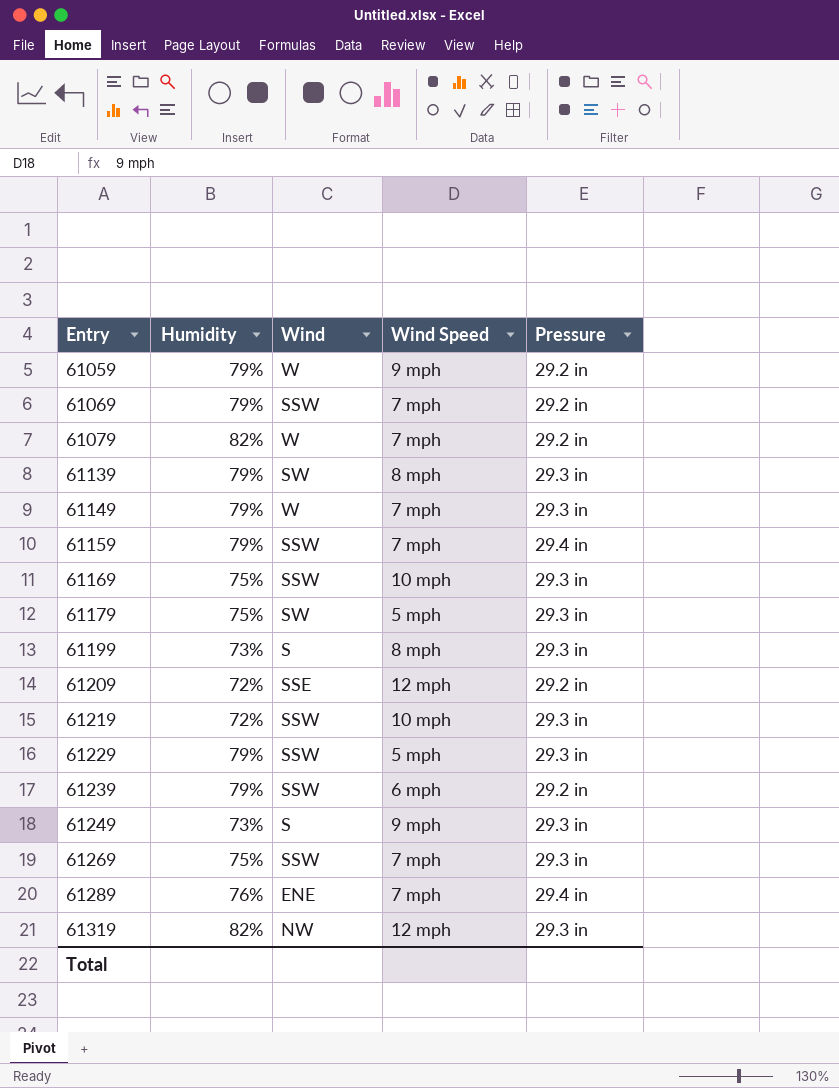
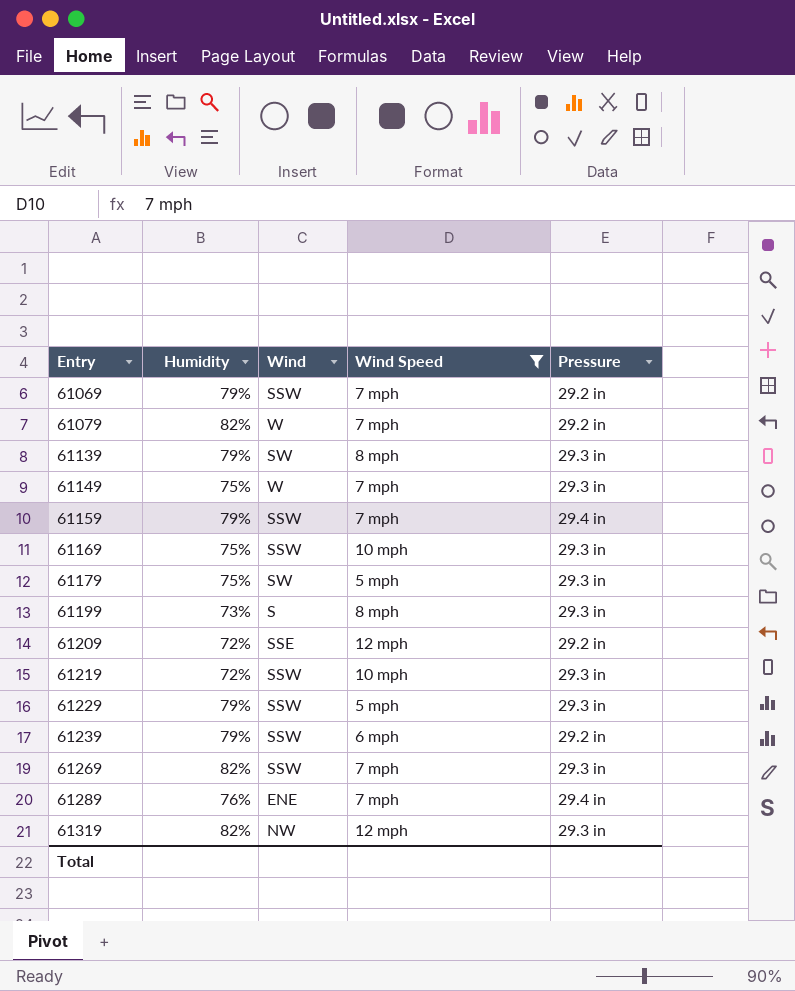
filter: none -> Wind Speed != 9 mph
61149 | Humidity: 79% -> 75%
61269 | Humidity: 75% -> 82%

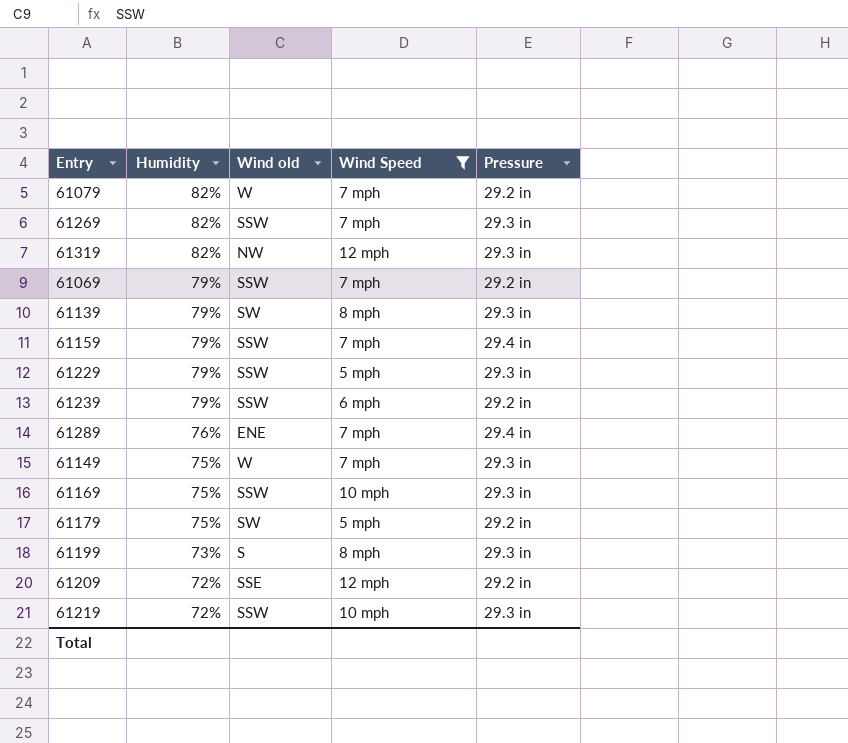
row order: Entry ascending -> Humidity descending
column name: Wind -> Wind old
61179 | Pressure: 29.3 in -> 29.2 in

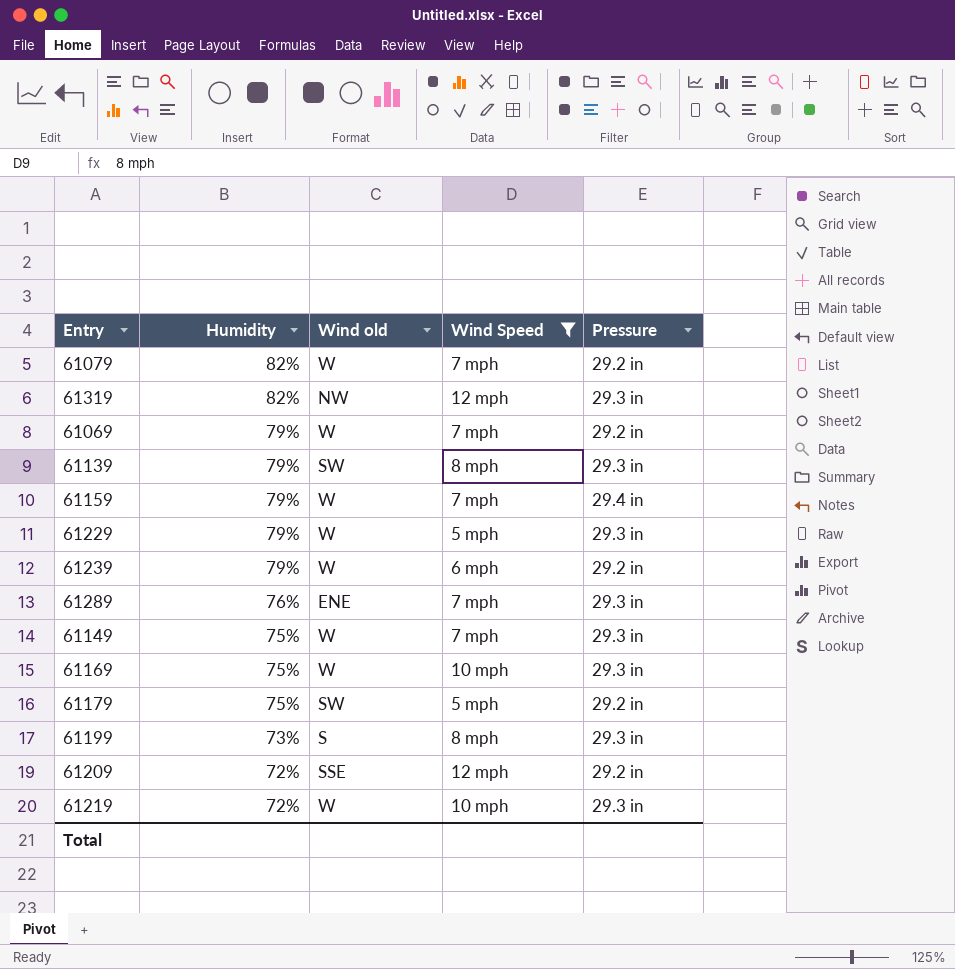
row 61269: 82% | SSW | 7 mph | 29.3 in -> none
61069 | Wind old: SSW -> W
61159 | Wind old: SSW -> W
61229 | Wind old: SSW -> W
61239 | Wind old: SSW -> W
61289 | Pressure: 29.4 in -> 29.3 in
61169 | Wind old: SSW -> W
61219 | Wind old: SSW -> W

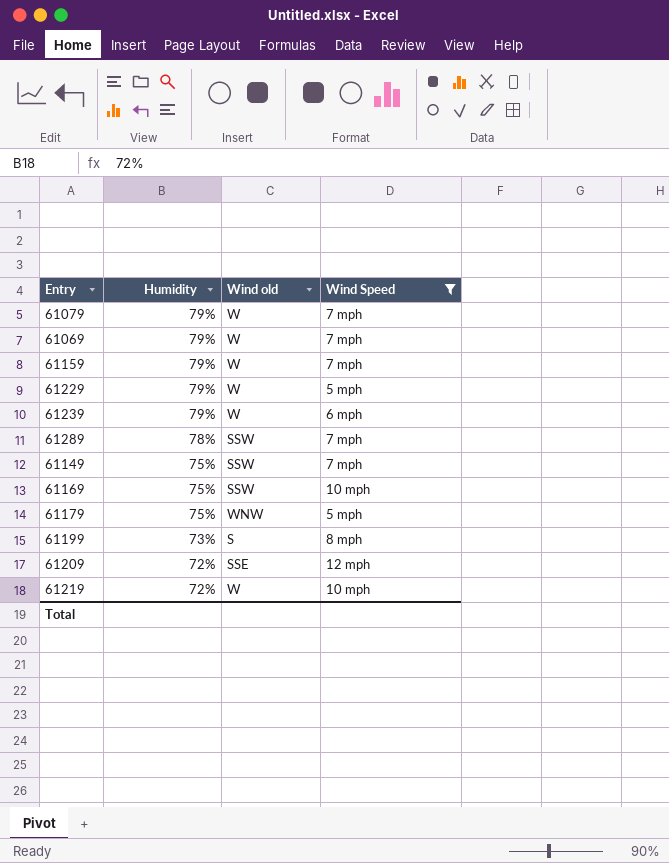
column Pressure | position: 5 -> none
row 61319: 82% | NW | 12 mph | 29.3 in -> none
row 61139: 79% | SW | 8 mph | 29.3 in -> none
61079 | Humidity: 82% -> 79%
61289 | Humidity: 76% -> 78%
61289 | Wind old: ENE -> SSW
61149 | Wind old: W -> SSW
61169 | Wind old: W -> SSW
61179 | Wind old: SW -> WNW

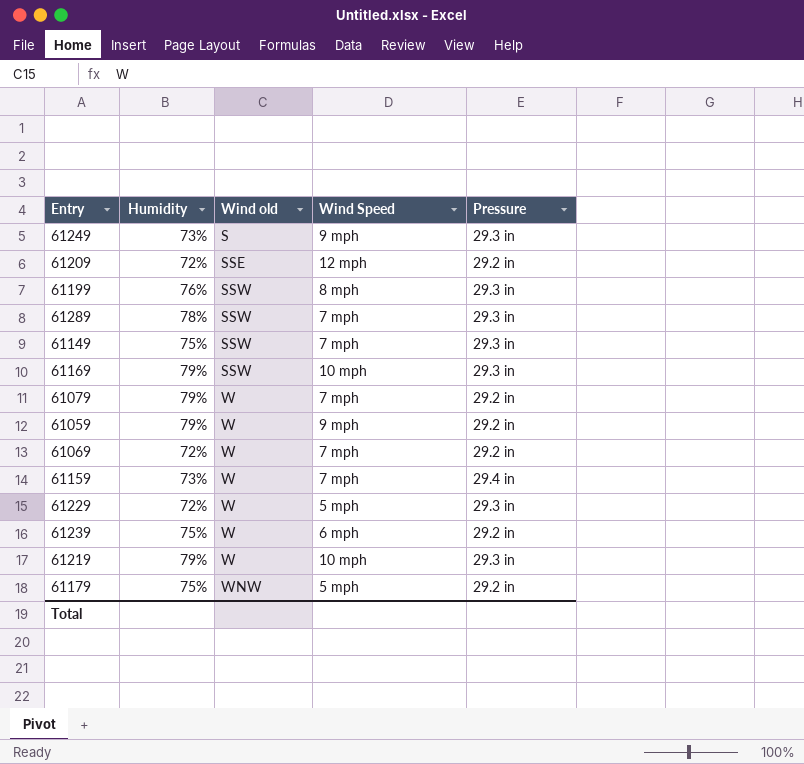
filter: Wind Speed != 9 mph -> none
row order: Humidity descending -> Wind old ascending
column Pressure | position: none -> 5
61199 | Humidity: 73% -> 76%
61199 | Wind old: S -> SSW
61169 | Humidity: 75% -> 79%
61069 | Humidity: 79% -> 72%
61159 | Humidity: 79% -> 73%
61229 | Humidity: 79% -> 72%
61239 | Humidity: 79% -> 75%
61219 | Humidity: 72% -> 79%

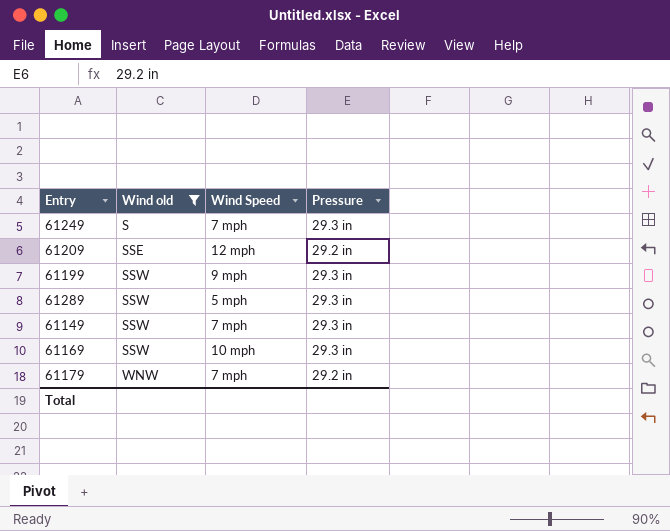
filter: none -> Wind old != W
column Humidity | position: 2 -> none
61249 | Wind Speed: 9 mph -> 7 mph
61199 | Wind Speed: 8 mph -> 9 mph
61289 | Wind Speed: 7 mph -> 5 mph
61179 | Wind Speed: 5 mph -> 7 mph

